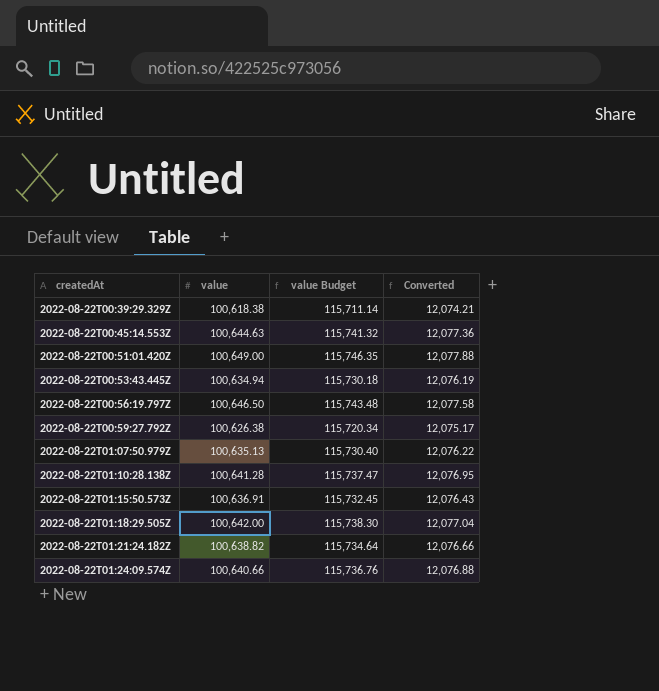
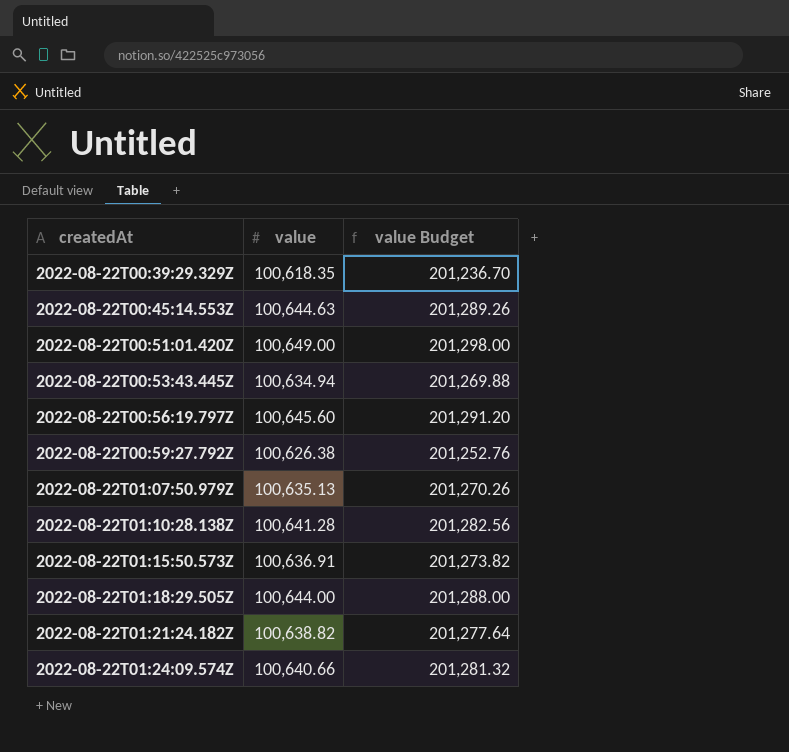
column Converted | formula: [value] * 0.12 -> none
column value Budget | formula: [value] * 1.15 -> [value] * 2
2022-08-22T00:39:29.329Z | value: 100,618.38 -> 100,618.35
2022-08-22T00:56:19.797Z | value: 100,646.50 -> 100,645.60
2022-08-22T01:18:29.505Z | value: 100,642.00 -> 100,644.00

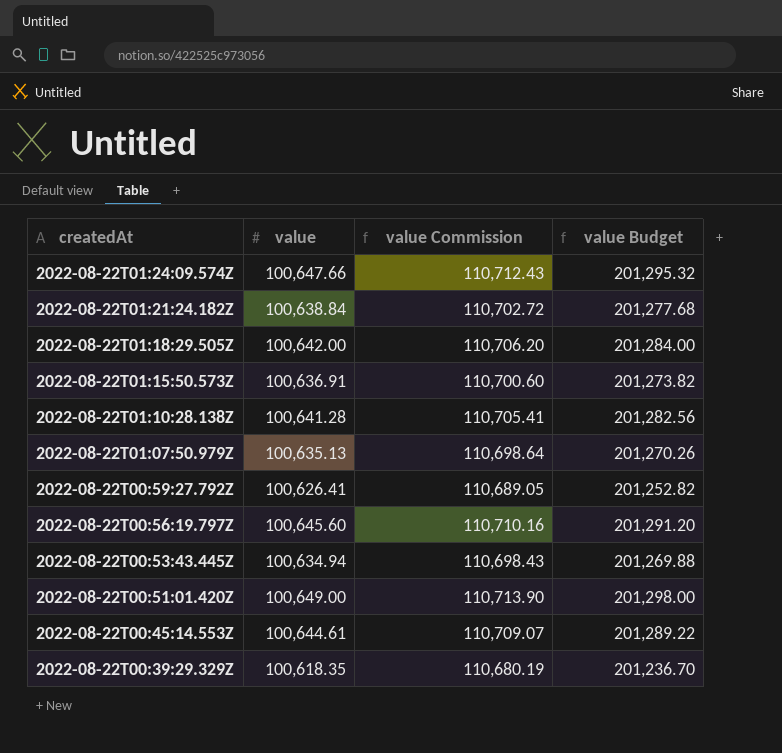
row order: createdAt ascending -> createdAt descending
column value Commission | formula: none -> [value] * 1.1
2022-08-22T01:24:09.574Z | value: 100,640.66 -> 100,647.66
2022-08-22T01:24:09.574Z | value Budget: 201,281.32 -> 201,295.32
2022-08-22T01:21:24.182Z | value: 100,638.82 -> 100,638.84
2022-08-22T01:21:24.182Z | value Budget: 201,277.64 -> 201,277.68
2022-08-22T01:18:29.505Z | value: 100,644.00 -> 100,642.00
2022-08-22T01:18:29.505Z | value Budget: 201,288.00 -> 201,284.00
2022-08-22T00:59:27.792Z | value: 100,626.38 -> 100,626.41
2022-08-22T00:59:27.792Z | value Budget: 201,252.76 -> 201,252.82
2022-08-22T00:45:14.553Z | value: 100,644.63 -> 100,644.61
2022-08-22T00:45:14.553Z | value Budget: 201,289.26 -> 201,289.22

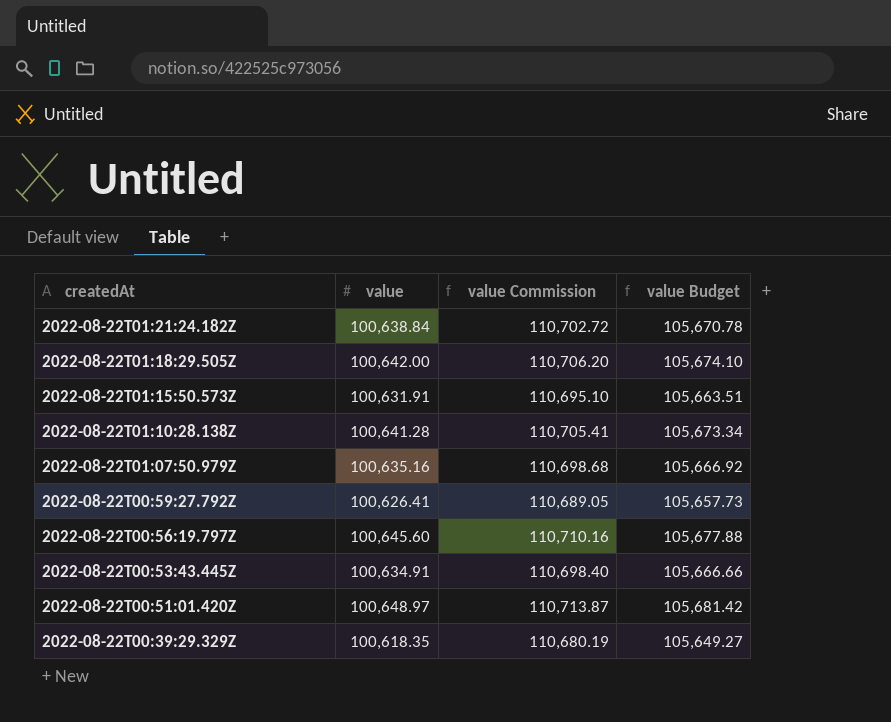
column value Budget | formula: [value] * 2 -> [value] * 1.05
row 2022-08-22T01:24:09.574Z: 100,647.66 | 110,712.43 | 201,295.32 -> none
row 2022-08-22T00:45:14.553Z: 100,644.61 | 110,709.07 | 201,289.22 -> none
2022-08-22T01:15:50.573Z | value: 100,636.91 -> 100,631.91
2022-08-22T01:15:50.573Z | value Commission: 110,700.60 -> 110,695.10
2022-08-22T01:07:50.979Z | value: 100,635.13 -> 100,635.16
2022-08-22T01:07:50.979Z | value Commission: 110,698.64 -> 110,698.68
2022-08-22T00:53:43.445Z | value: 100,634.94 -> 100,634.91
2022-08-22T00:53:43.445Z | value Commission: 110,698.43 -> 110,698.40
2022-08-22T00:51:01.420Z | value: 100,649.00 -> 100,648.97
2022-08-22T00:51:01.420Z | value Commission: 110,713.90 -> 110,713.87

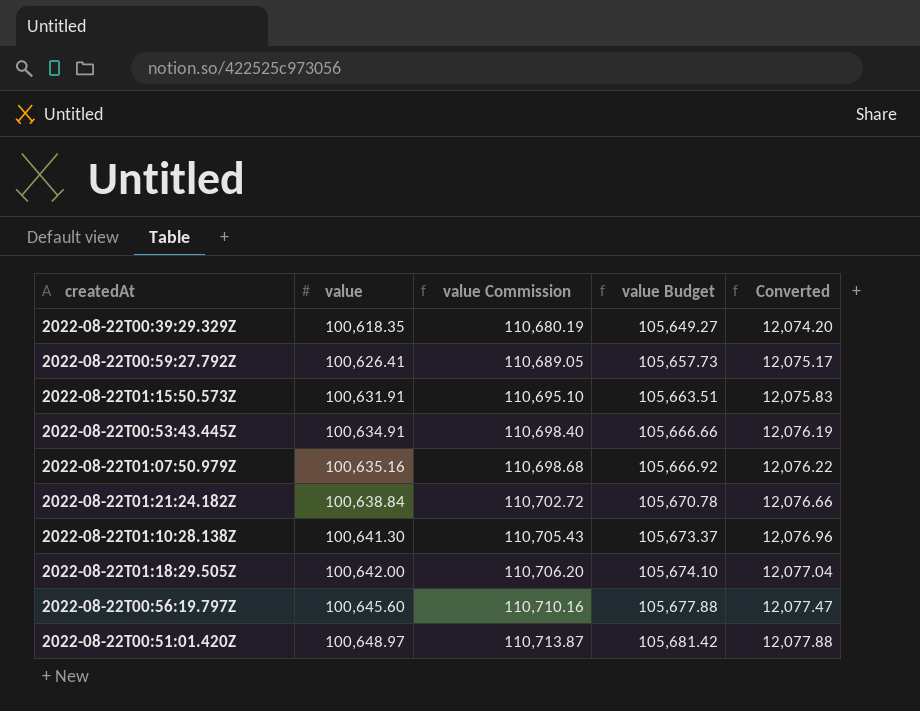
row order: createdAt descending -> value ascending
column Converted | formula: none -> [value] * 0.12
2022-08-22T01:10:28.138Z | value: 100,641.28 -> 100,641.30
2022-08-22T01:10:28.138Z | value Commission: 110,705.41 -> 110,705.43
2022-08-22T01:10:28.138Z | value Budget: 105,673.34 -> 105,673.37

